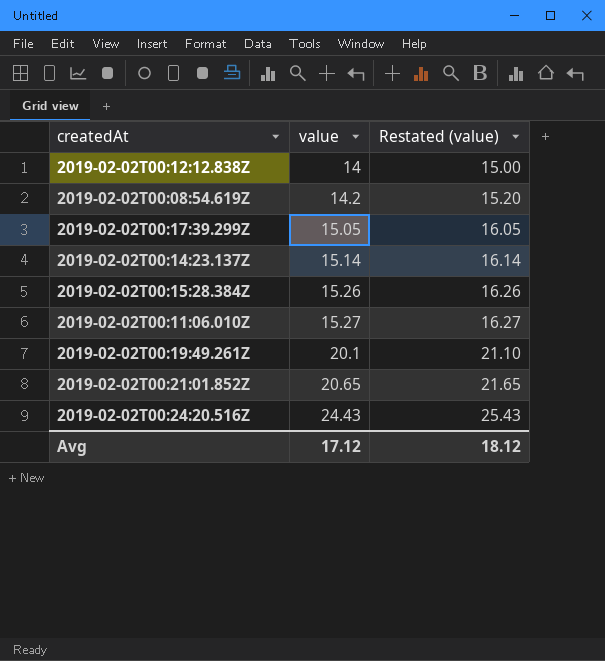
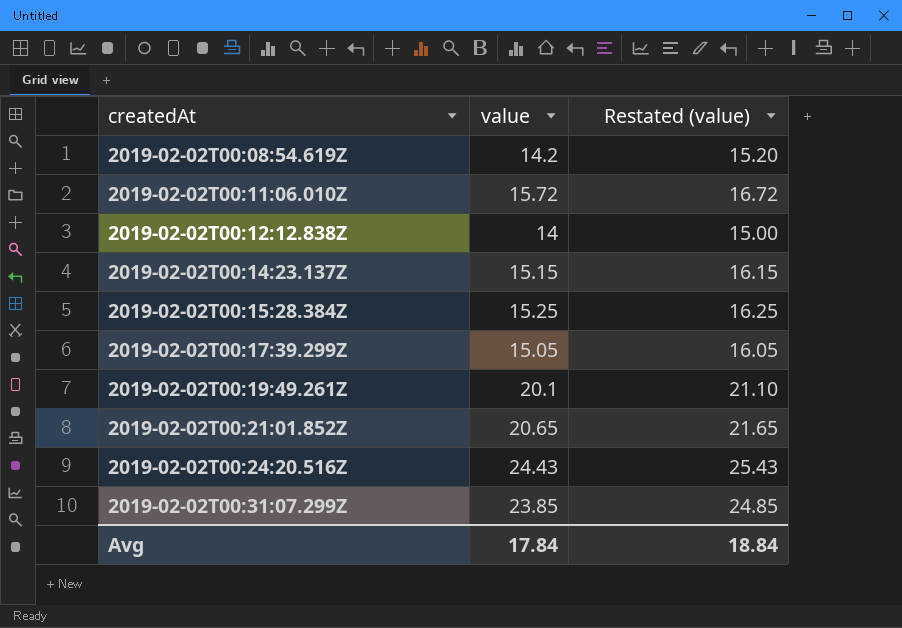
row order: value ascending -> createdAt ascending
2019-02-02T00:11:06.010Z | value: 15.27 -> 15.72
2019-02-02T00:11:06.010Z | Restated (value): 16.27 -> 16.72
2019-02-02T00:14:23.137Z | value: 15.14 -> 15.15
2019-02-02T00:14:23.137Z | Restated (value): 16.14 -> 16.15
2019-02-02T00:15:28.384Z | value: 15.26 -> 15.25
2019-02-02T00:15:28.384Z | Restated (value): 16.26 -> 16.25
row 2019-02-02T00:31:07.299Z: none -> 23.85 | 24.85
Avg | value: 17.12 -> 17.84
Avg | Restated (value): 18.12 -> 18.84

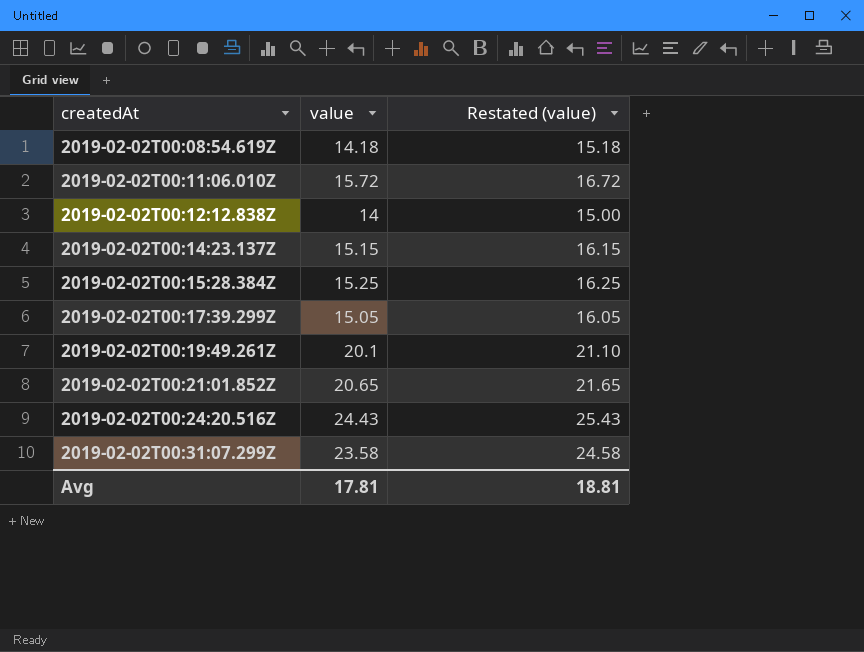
2019-02-02T00:08:54.619Z | value: 14.2 -> 14.18
2019-02-02T00:08:54.619Z | Restated (value): 15.20 -> 15.18
2019-02-02T00:31:07.299Z | value: 23.85 -> 23.58
2019-02-02T00:31:07.299Z | Restated (value): 24.85 -> 24.58
Avg | value: 17.84 -> 17.81
Avg | Restated (value): 18.84 -> 18.81

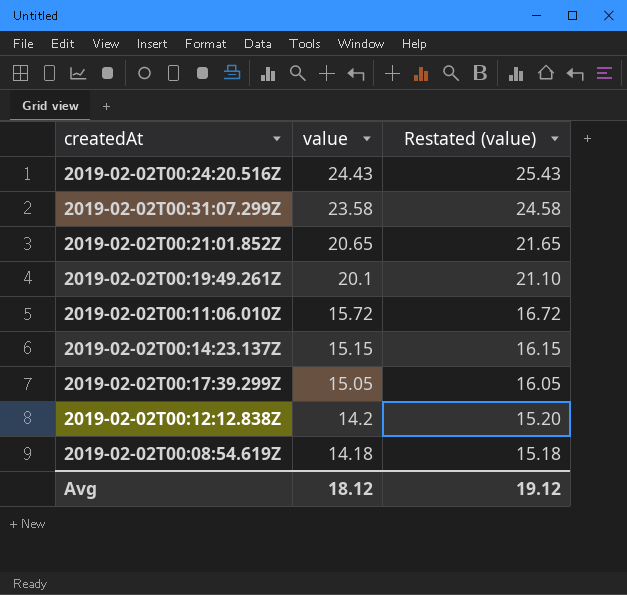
row order: createdAt ascending -> value descending
row 2019-02-02T00:15:28.384Z: 15.25 | 16.25 -> none
2019-02-02T00:12:12.838Z | value: 14 -> 14.2
2019-02-02T00:12:12.838Z | Restated (value): 15.00 -> 15.20
Avg | value: 17.81 -> 18.12
Avg | Restated (value): 18.81 -> 19.12

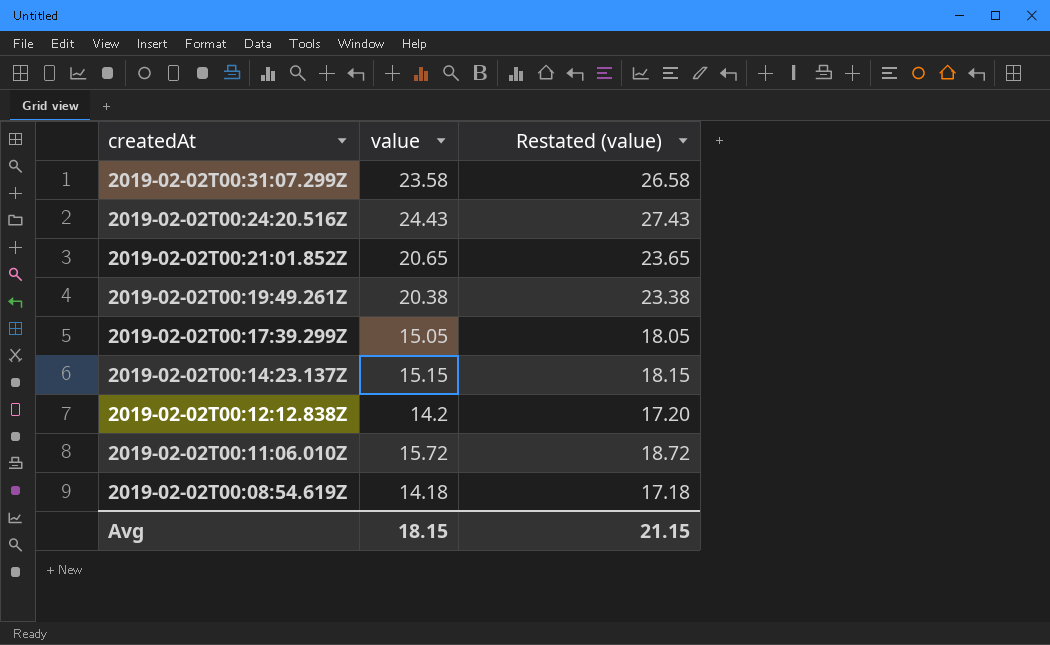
row order: value descending -> createdAt descending
column Restated (value) | formula: [value] + 1 -> [value] + 3
2019-02-02T00:19:49.261Z | value: 20.1 -> 20.38
Avg | value: 18.12 -> 18.15
Avg | Restated (value): 19.12 -> 21.15

